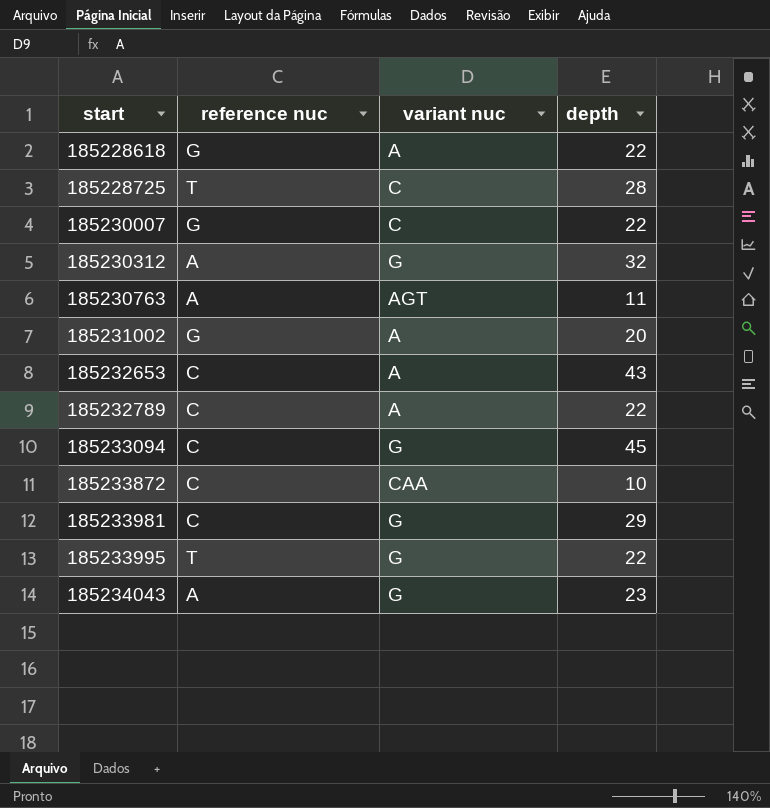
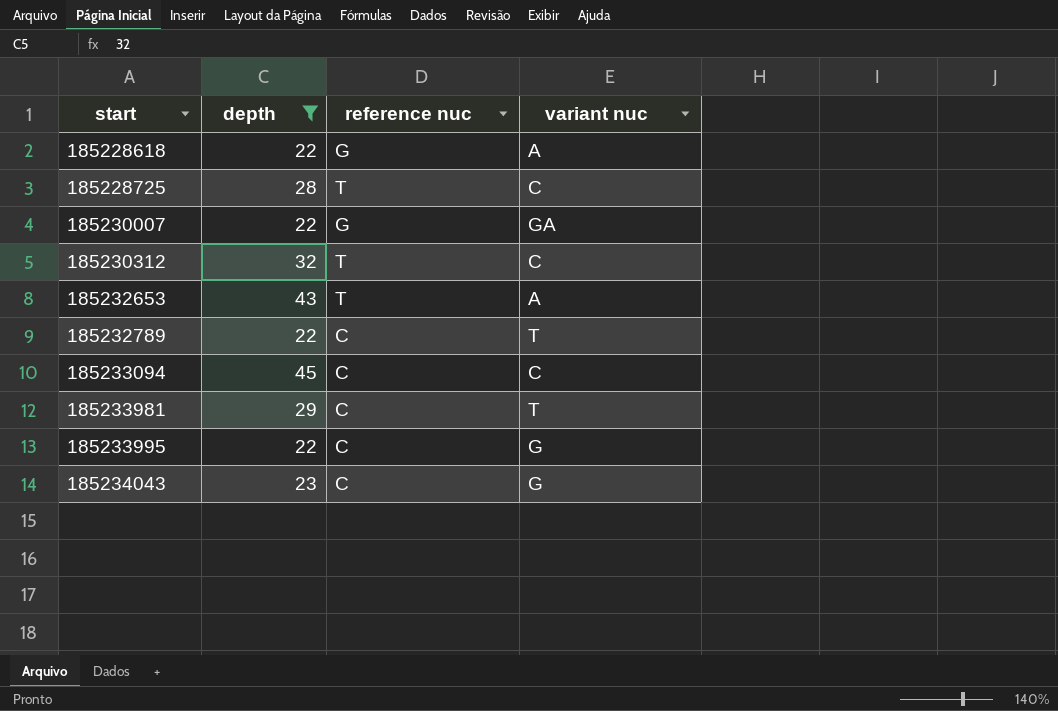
filter: none -> depth >= 22
column depth | position: 4 -> 2
185230007 | variant nuc: C -> GA
185230312 | reference nuc: A -> T
185230312 | variant nuc: G -> C
185232653 | reference nuc: C -> T
185232789 | variant nuc: A -> T
185233094 | variant nuc: G -> C
185233981 | variant nuc: G -> T
185233995 | reference nuc: T -> C
185234043 | reference nuc: A -> C

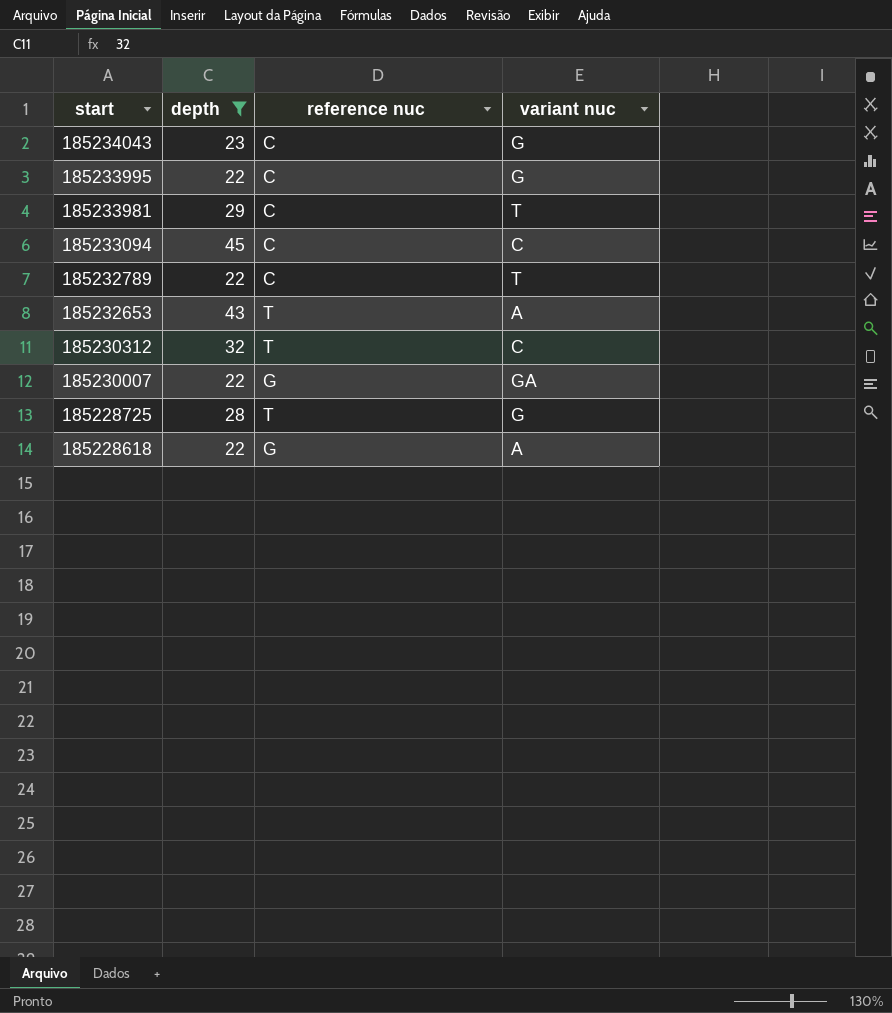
row order: start ascending -> start descending
185228725 | variant nuc: C -> G

